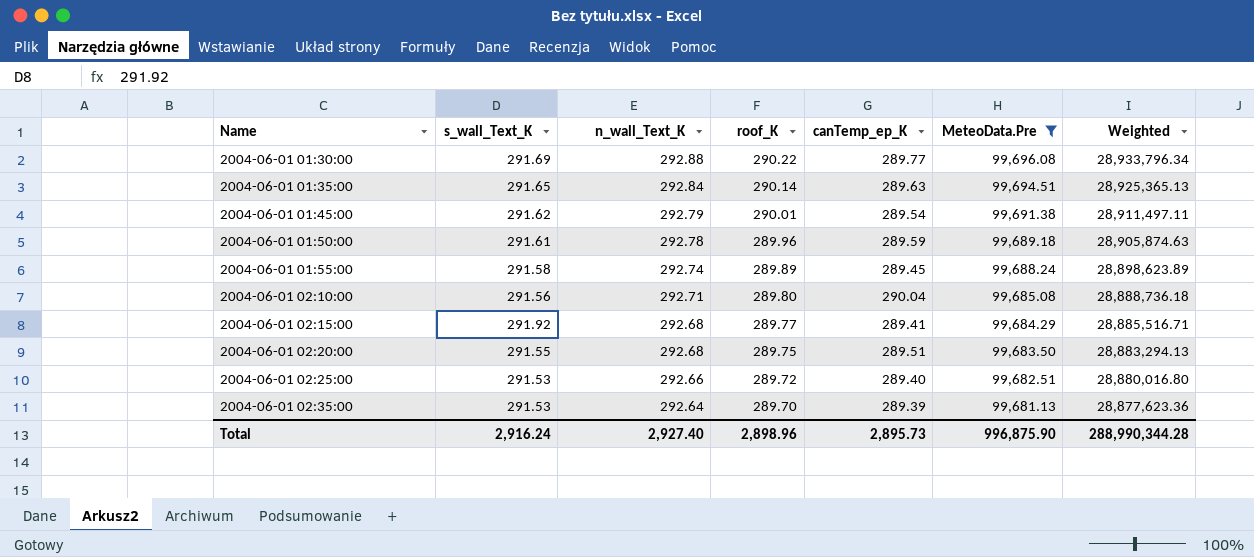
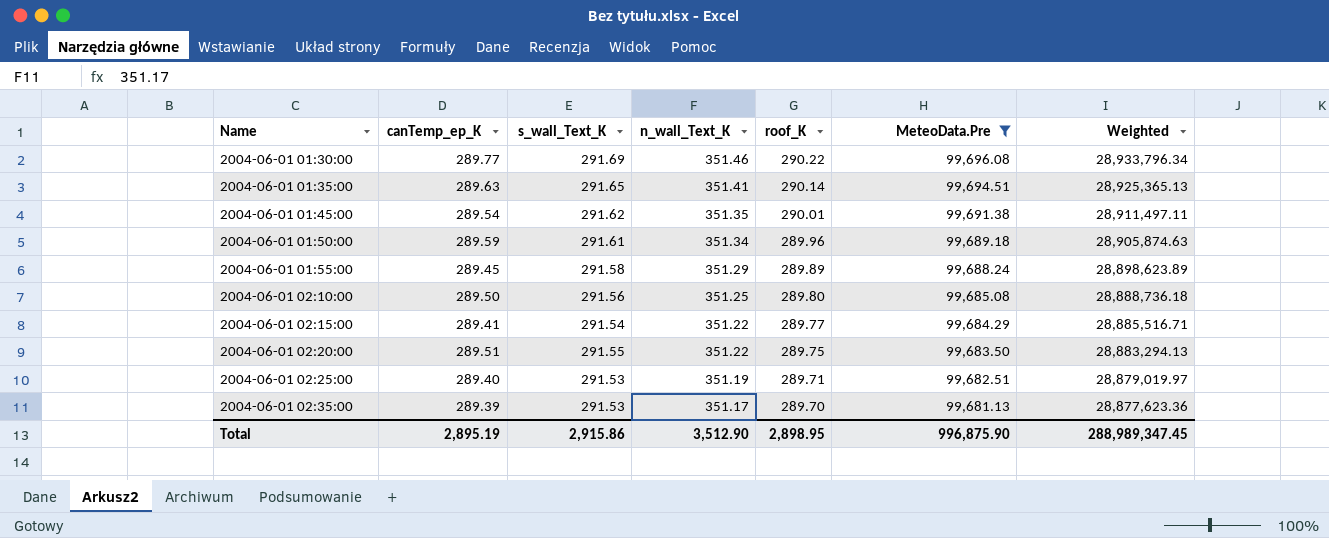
column canTemp_ep_K | position: 5 -> 2
2004-06-01 01:30:00 | n_wall_Text_K: 292.88 -> 351.46
2004-06-01 01:35:00 | n_wall_Text_K: 292.84 -> 351.41
2004-06-01 01:45:00 | n_wall_Text_K: 292.79 -> 351.35
2004-06-01 01:50:00 | n_wall_Text_K: 292.78 -> 351.34
2004-06-01 01:55:00 | n_wall_Text_K: 292.74 -> 351.29
2004-06-01 02:10:00 | canTemp_ep_K: 290.04 -> 289.50
2004-06-01 02:10:00 | n_wall_Text_K: 292.71 -> 351.25
2004-06-01 02:15:00 | s_wall_Text_K: 291.92 -> 291.54
2004-06-01 02:15:00 | n_wall_Text_K: 292.68 -> 351.22
2004-06-01 02:20:00 | n_wall_Text_K: 292.68 -> 351.22
2004-06-01 02:25:00 | n_wall_Text_K: 292.66 -> 351.19
2004-06-01 02:25:00 | roof_K: 289.72 -> 289.71
2004-06-01 02:25:00 | Weighted: 28,880,016.80 -> 28,879,019.97
2004-06-01 02:35:00 | n_wall_Text_K: 292.64 -> 351.17
Total | canTemp_ep_K: 2,895.73 -> 2,895.19
Total | s_wall_Text_K: 2,916.24 -> 2,915.86
Total | n_wall_Text_K: 2,927.40 -> 3,512.90
Total | roof_K: 2,898.96 -> 2,898.95
Total | Weighted: 288,990,344.28 -> 288,989,347.45

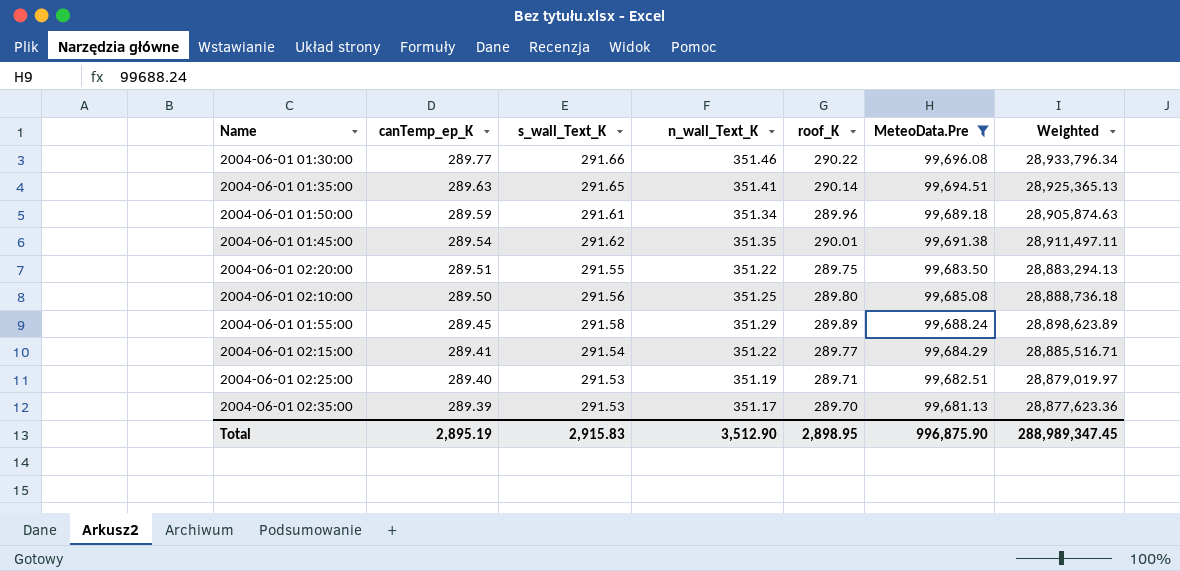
row order: Name ascending -> canTemp_ep_K descending
2004-06-01 01:30:00 | s_wall_Text_K: 291.69 -> 291.66
Total | s_wall_Text_K: 2,915.86 -> 2,915.83

